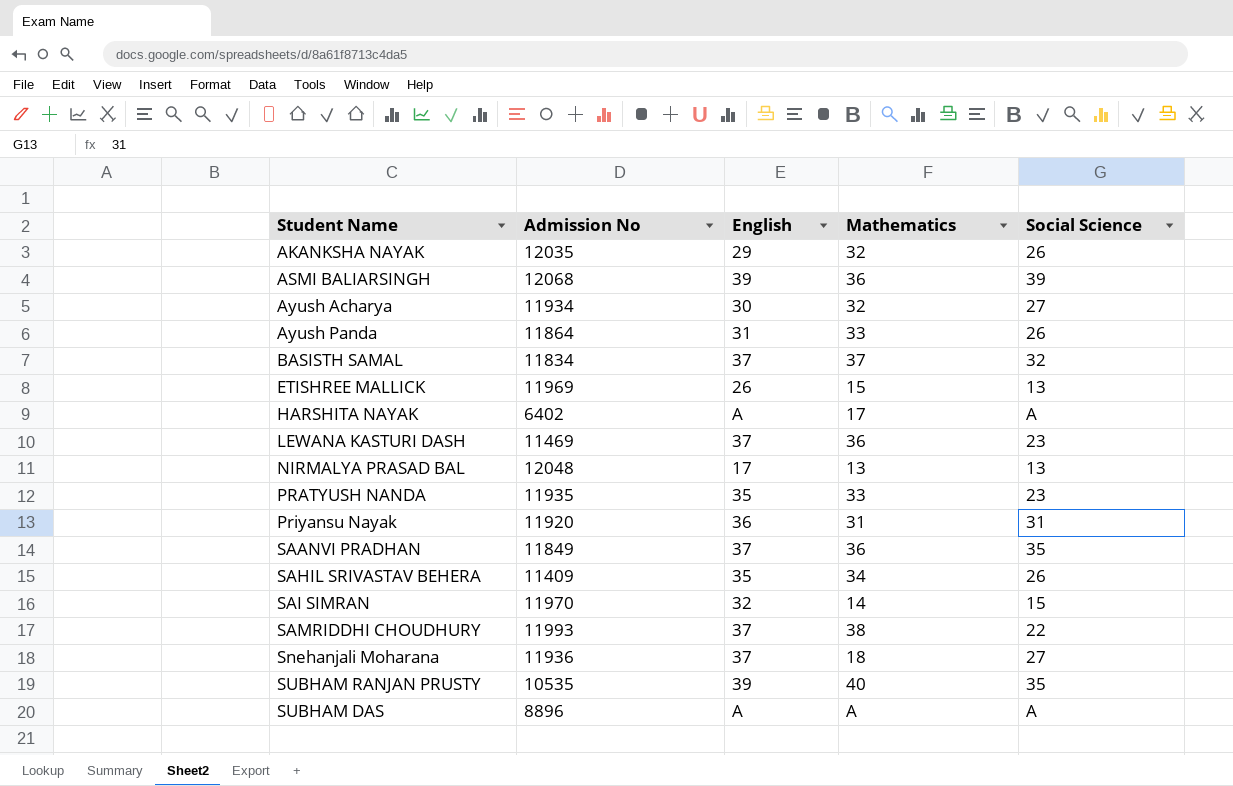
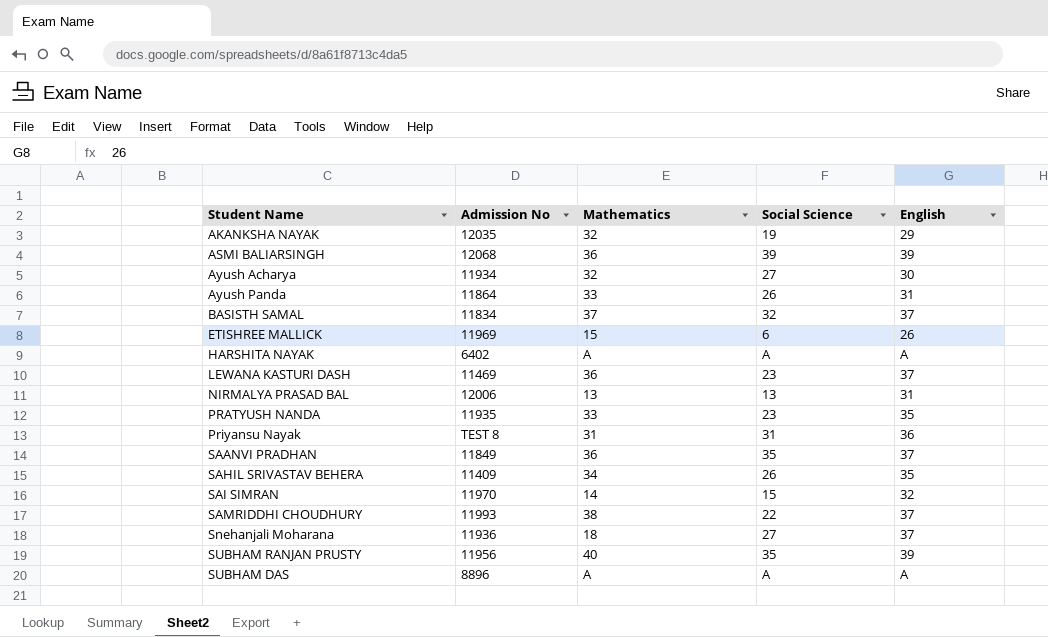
column English | position: 3 -> 5
AKANKSHA NAYAK | Social Science: 26 -> 19
ETISHREE MALLICK | Social Science: 13 -> 6
HARSHITA NAYAK | Mathematics: 17 -> A
NIRMALYA PRASAD BAL | Admission No: 12048 -> 12006
NIRMALYA PRASAD BAL | English: 17 -> 31
Priyansu Nayak | Admission No: 11920 -> TEST 8
SUBHAM RANJAN PRUSTY | Admission No: 10535 -> 11956

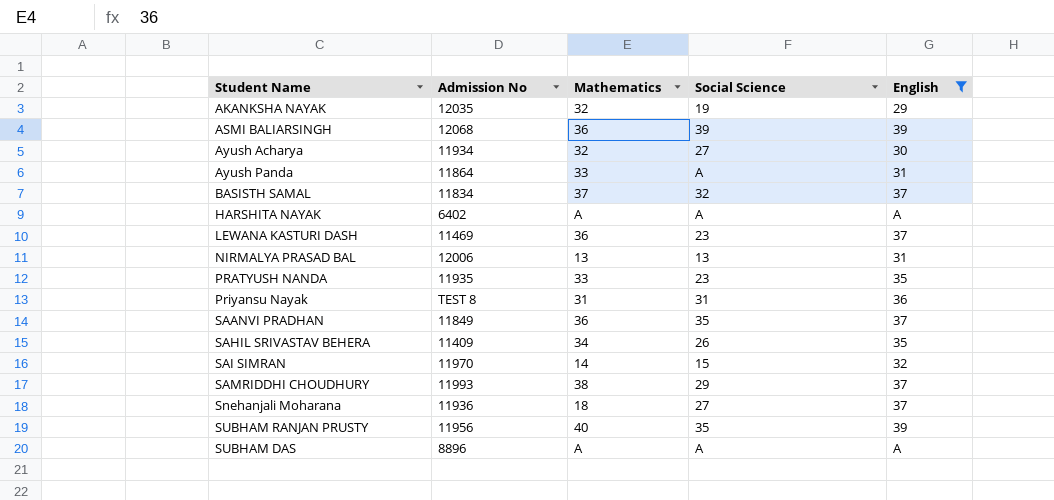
filter: none -> English != 26
Ayush Panda | Social Science: 26 -> A
SAMRIDDHI CHOUDHURY | Social Science: 22 -> 29

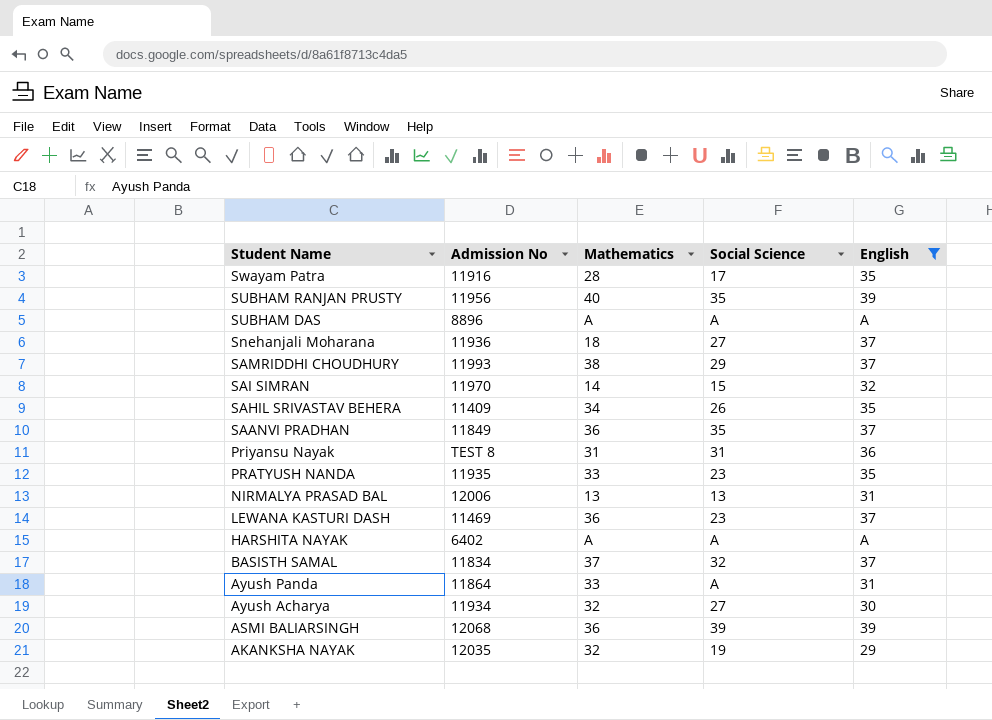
row order: none -> Student Name descending
row Swayam Patra: none -> 11916 | 28 | 17 | 35

